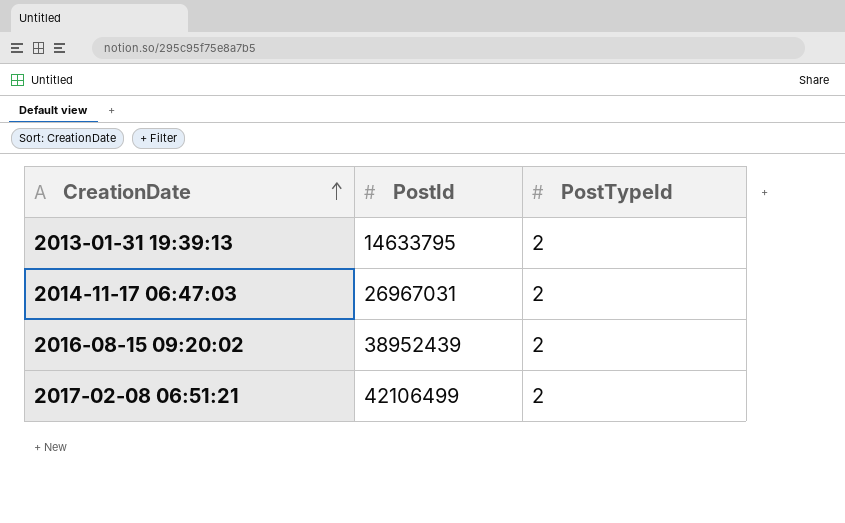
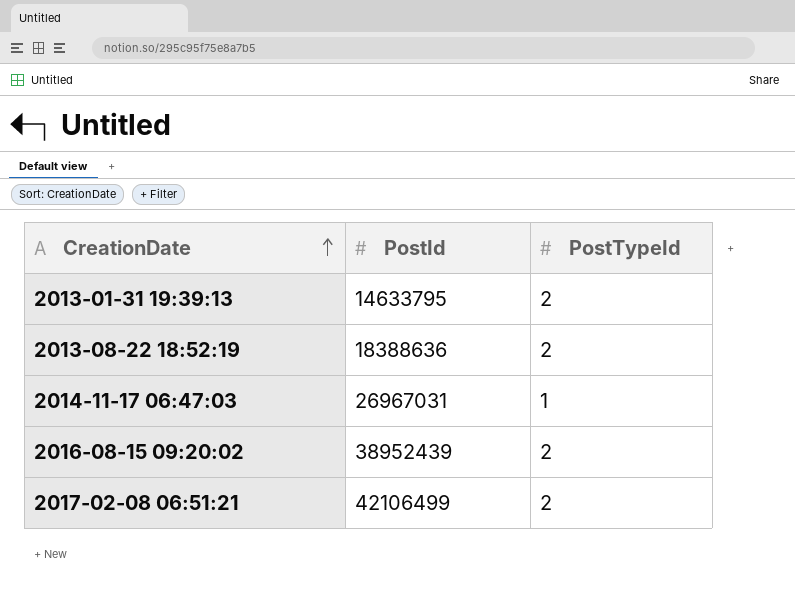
row 2013-08-22 18:52:19: none -> 18388636 | 2
2014-11-17 06:47:03 | PostTypeId: 2 -> 1

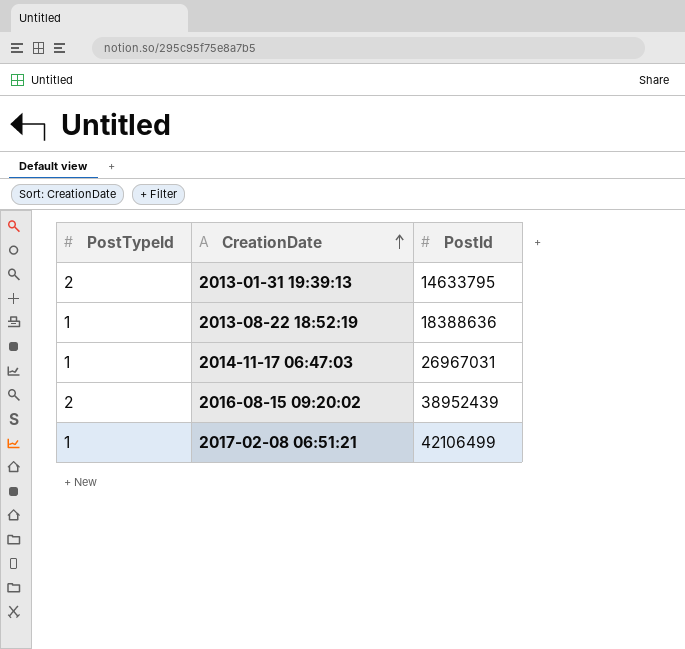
column PostTypeId | position: 3 -> 1
2013-08-22 18:52:19 | PostTypeId: 2 -> 1
2017-02-08 06:51:21 | PostTypeId: 2 -> 1

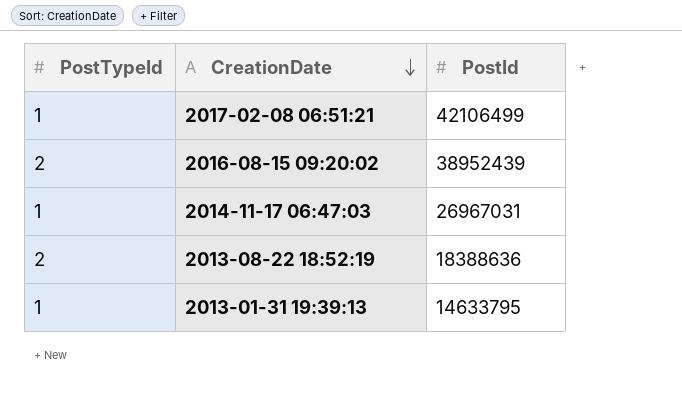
row order: CreationDate ascending -> CreationDate descending
2013-08-22 18:52:19 | PostTypeId: 1 -> 2
2013-01-31 19:39:13 | PostTypeId: 2 -> 1

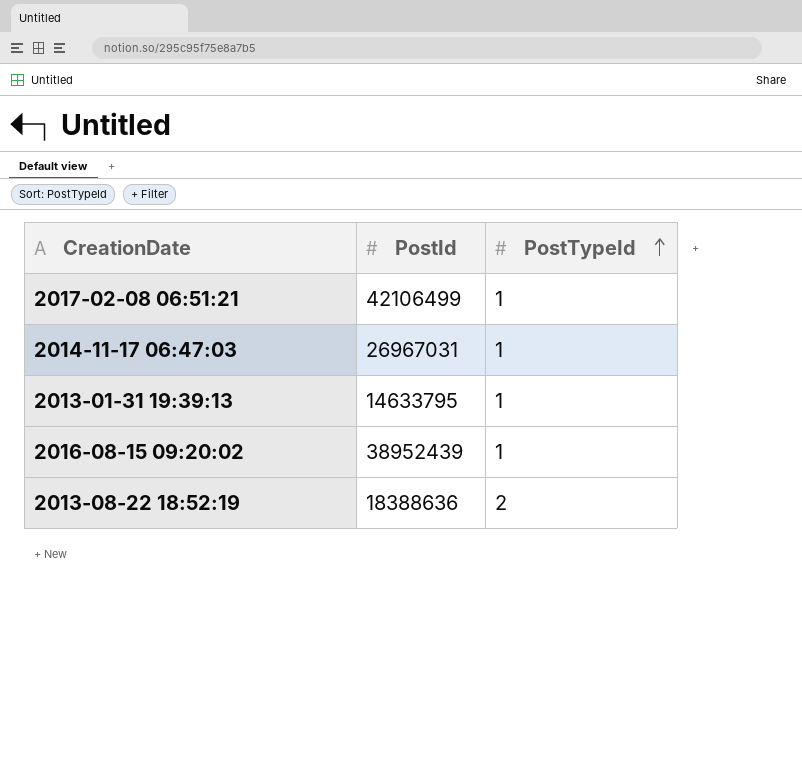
row order: CreationDate descending -> PostTypeId ascending
column PostTypeId | position: 1 -> 3
2016-08-15 09:20:02 | PostTypeId: 2 -> 1

